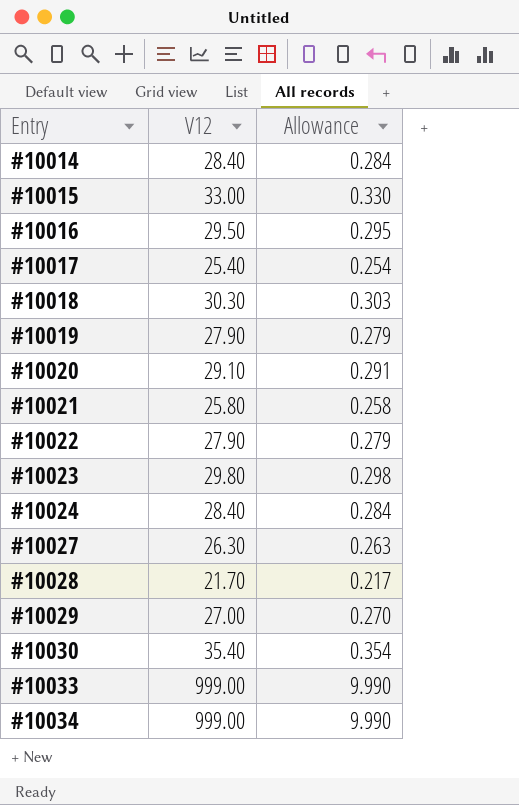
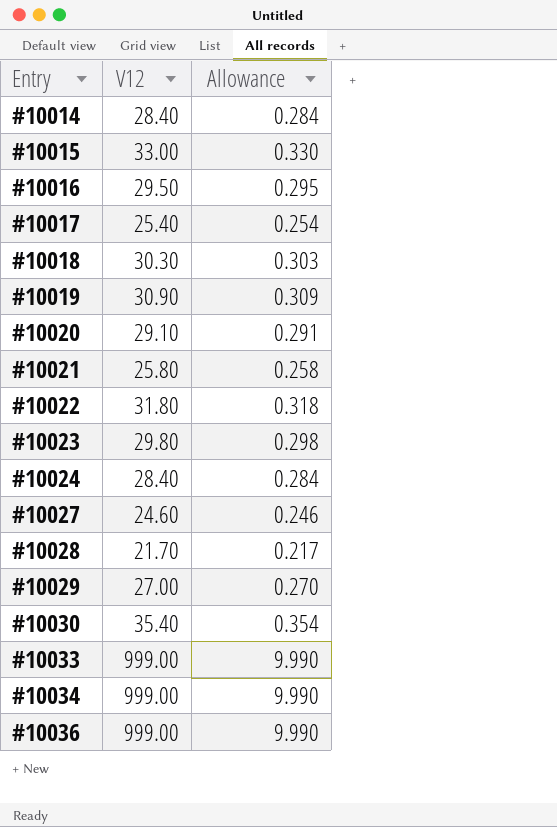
#10019 | V12: 27.90 -> 30.90
#10019 | Allowance: 0.279 -> 0.309
#10022 | V12: 27.90 -> 31.80
#10022 | Allowance: 0.279 -> 0.318
#10027 | V12: 26.30 -> 24.60
#10027 | Allowance: 0.263 -> 0.246
row #10036: none -> 999.00 | 9.990

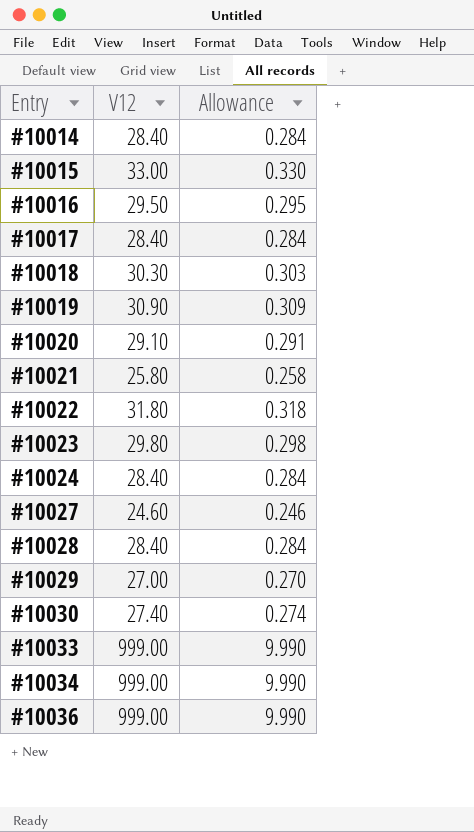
#10017 | V12: 25.40 -> 28.40
#10017 | Allowance: 0.254 -> 0.284
#10028 | V12: 21.70 -> 28.40
#10028 | Allowance: 0.217 -> 0.284
#10030 | V12: 35.40 -> 27.40
#10030 | Allowance: 0.354 -> 0.274

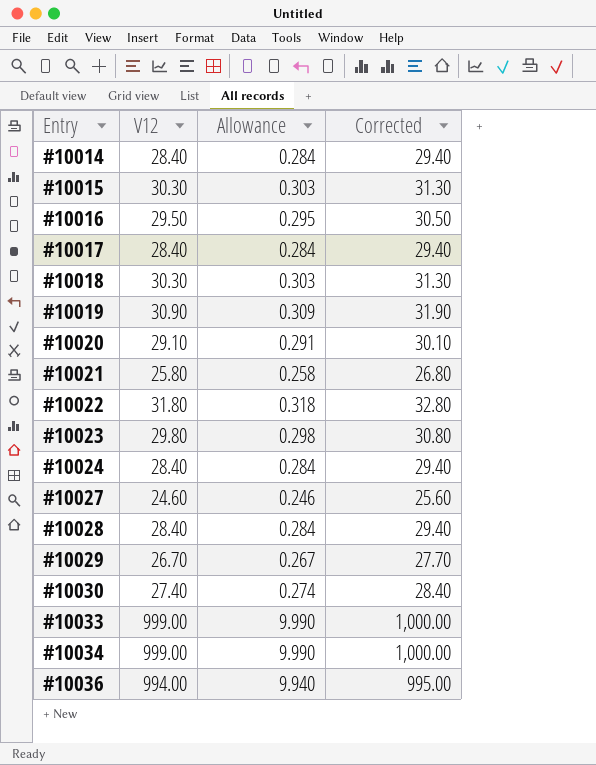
column Corrected | formula: none -> [V12] + 1
#10015 | V12: 33.00 -> 30.30
#10015 | Allowance: 0.330 -> 0.303
#10029 | V12: 27.00 -> 26.70
#10029 | Allowance: 0.270 -> 0.267
#10036 | V12: 999.00 -> 994.00
#10036 | Allowance: 9.990 -> 9.940

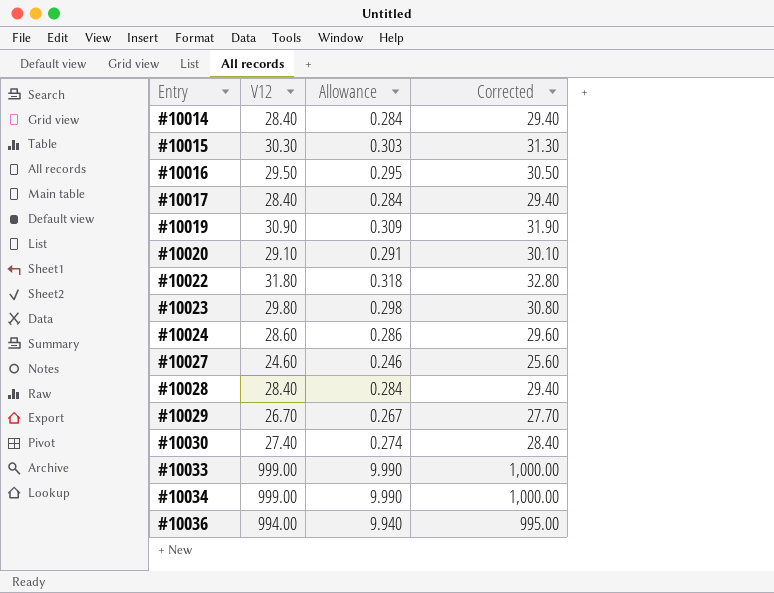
row #10018: 30.30 | 0.303 | 31.30 -> none
row #10021: 25.80 | 0.258 | 26.80 -> none
#10024 | V12: 28.40 -> 28.60
#10024 | Allowance: 0.284 -> 0.286
#10024 | Corrected: 29.40 -> 29.60

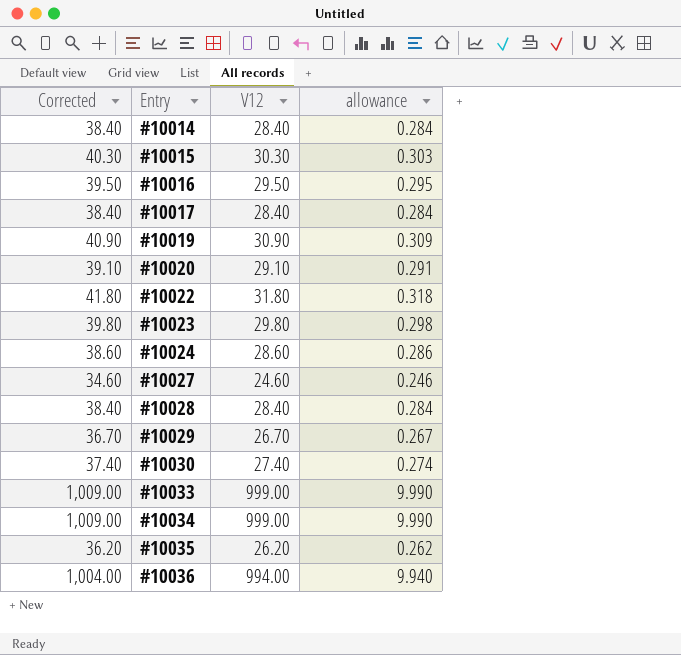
column Corrected | formula: [V12] + 1 -> [V12] + 10
column Corrected | position: 4 -> 1
column name: Allowance -> allowance
row #10035: none -> 36.20 | 26.20 | 0.262

